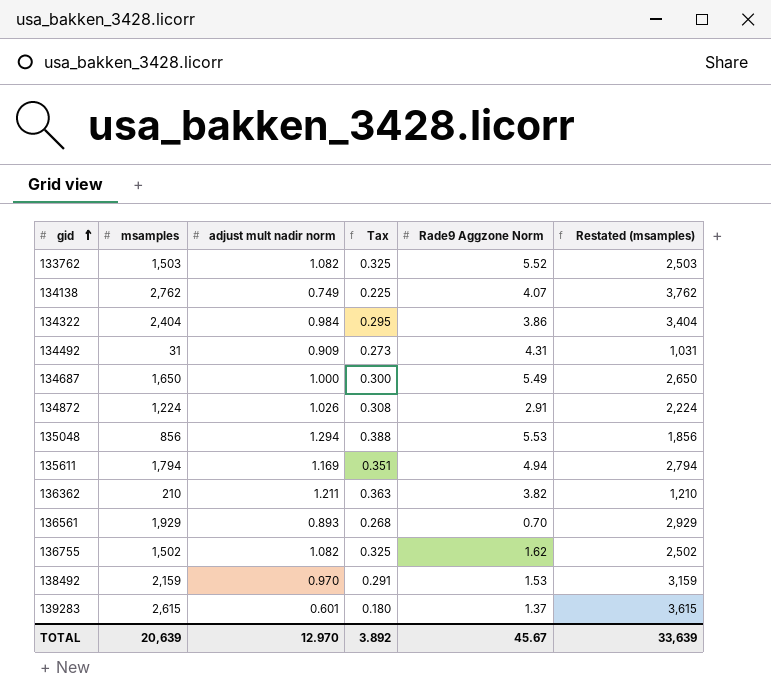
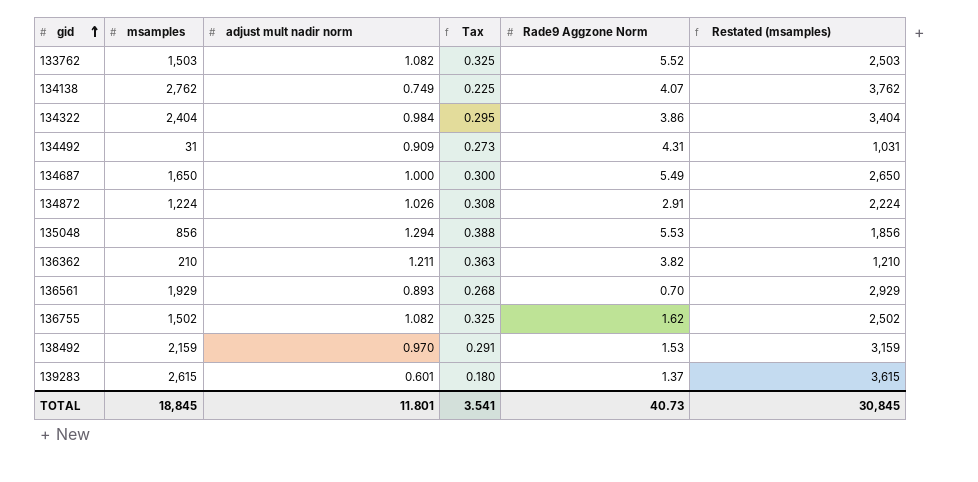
row 135611: 1,794 | 1.169 | 0.351 | 4.94 | 2,794 -> none
TOTAL | msamples: 20,639 -> 18,845
TOTAL | adjust mult nadir norm: 12.970 -> 11.801
TOTAL | Tax: 3.892 -> 3.541
TOTAL | Rade9 Aggzone Norm: 45.67 -> 40.73
TOTAL | Restated (msamples): 33,639 -> 30,845

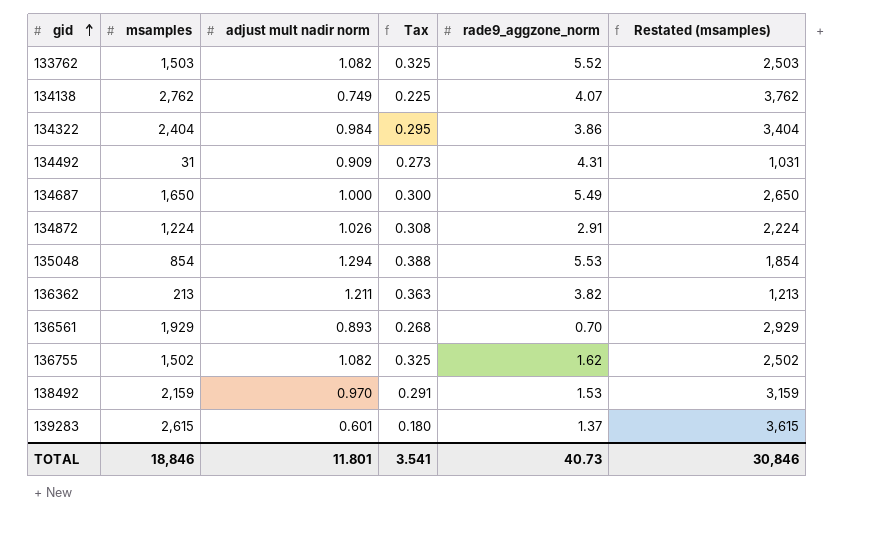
column name: Rade9 Aggzone Norm -> rade9_aggzone_norm
135048 | msamples: 856 -> 854
135048 | Restated (msamples): 1,856 -> 1,854
136362 | msamples: 210 -> 213
136362 | Restated (msamples): 1,210 -> 1,213
TOTAL | msamples: 18,845 -> 18,846
TOTAL | Restated (msamples): 30,845 -> 30,846

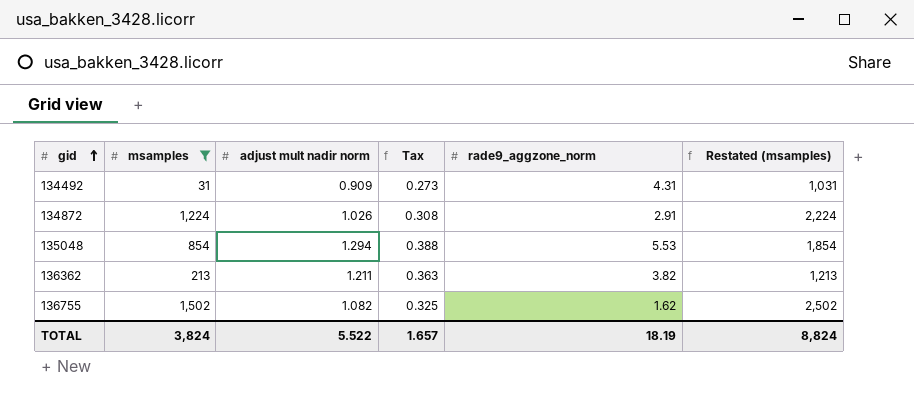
filter: none -> msamples <= 1,502
TOTAL | msamples: 18,846 -> 3,824
TOTAL | adjust mult nadir norm: 11.801 -> 5.522
TOTAL | Tax: 3.541 -> 1.657
TOTAL | rade9_aggzone_norm: 40.73 -> 18.19
TOTAL | Restated (msamples): 30,846 -> 8,824

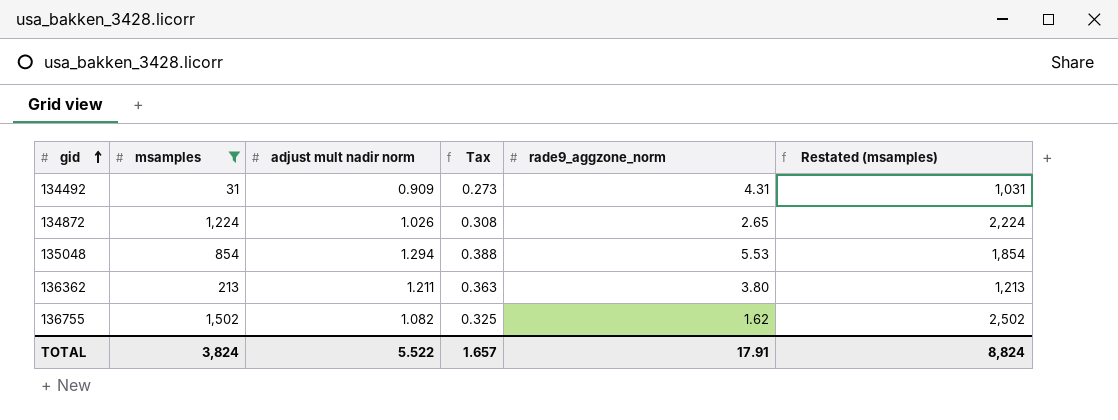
134872 | rade9_aggzone_norm: 2.91 -> 2.65
136362 | rade9_aggzone_norm: 3.82 -> 3.80
TOTAL | rade9_aggzone_norm: 18.19 -> 17.91

